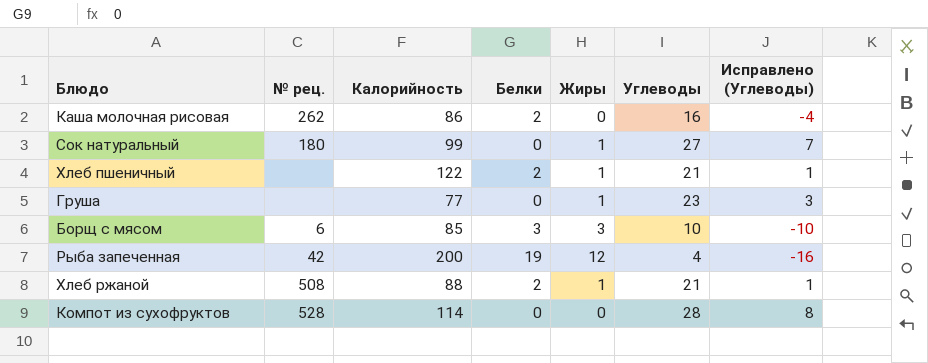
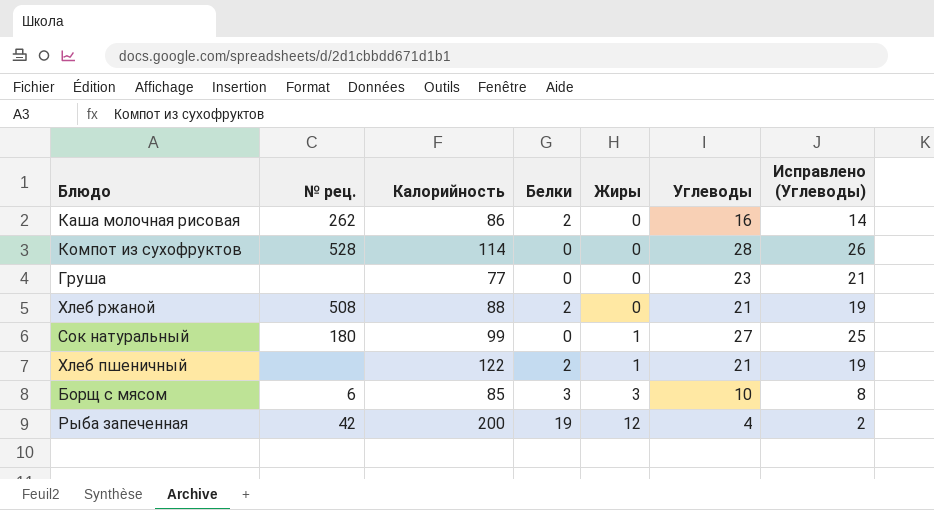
row order: none -> Жиры ascending
column Исправлено (Углеводы) | formula: [Углеводы] - 20 -> [Углеводы] - 2
Груша | Жиры: 1 -> 0
Хлеб ржаной | Жиры: 1 -> 0

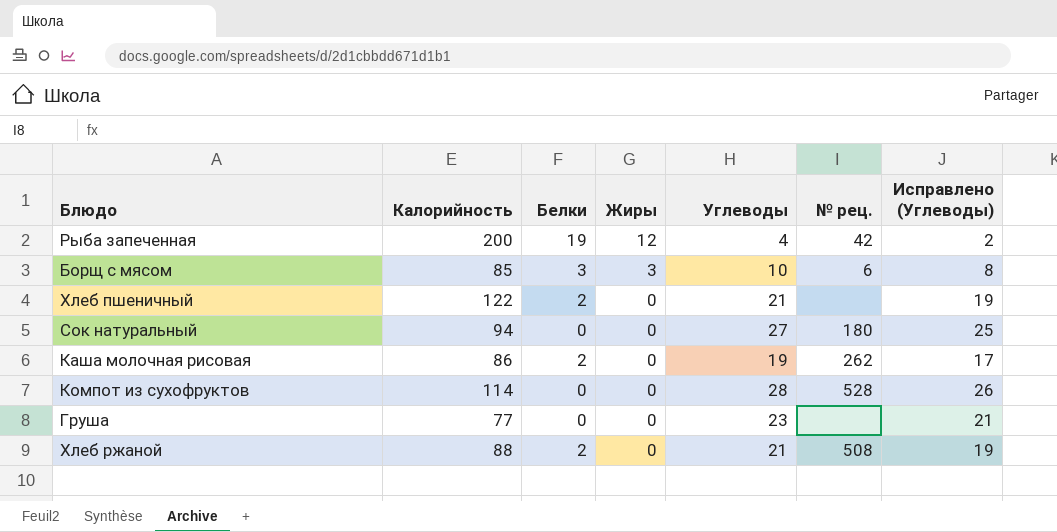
row order: Жиры ascending -> Жиры descending
column № рец. | position: 2 -> 6
Хлеб пшеничный | Жиры: 1 -> 0
Сок натуральный | Калорийность: 99 -> 94
Сок натуральный | Жиры: 1 -> 0
Каша молочная рисовая | Углеводы: 16 -> 19
Каша молочная рисовая | Исправлено (Углеводы): 14 -> 17

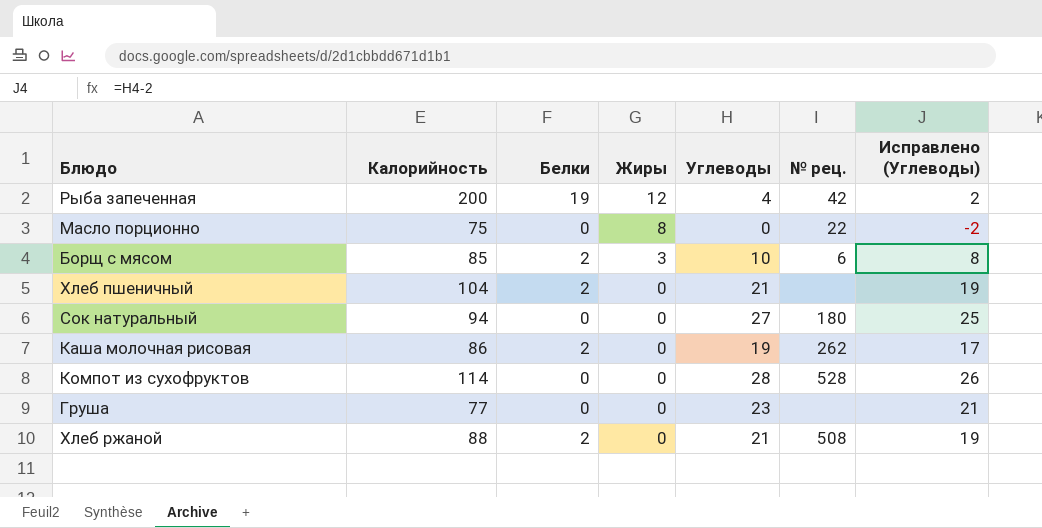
row Масло порционно: none -> 75 | 0 | 8 | 0 | 22 | -2
Борщ с мясом | Белки: 3 -> 2
Хлеб пшеничный | Калорийность: 122 -> 104

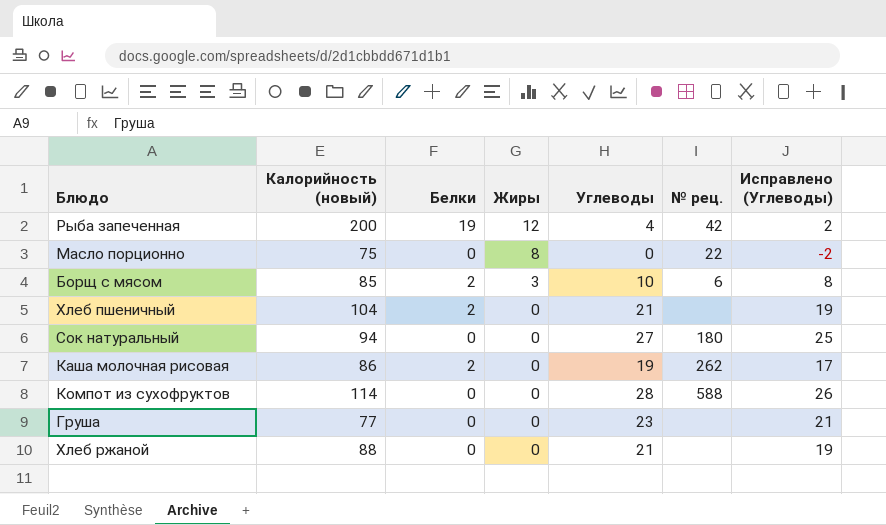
column name: Калорийность -> Калорийность (новый)
Компот из сухофруктов | № рец.: 528 -> 588
Хлеб ржаной | Белки: 2 -> 0
Хлеб ржаной | № рец.: 508 -> none

